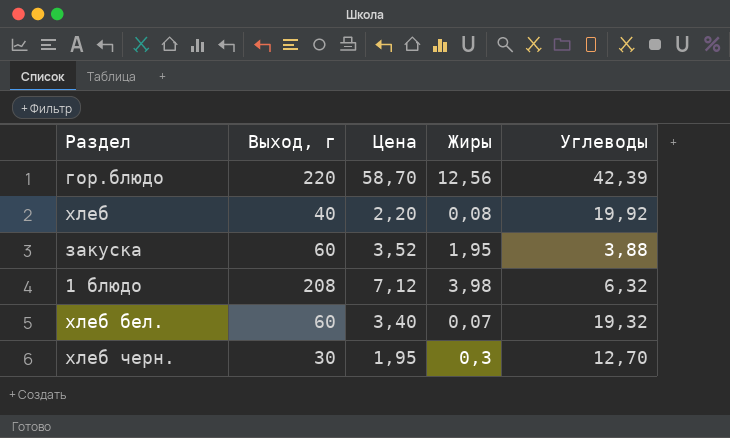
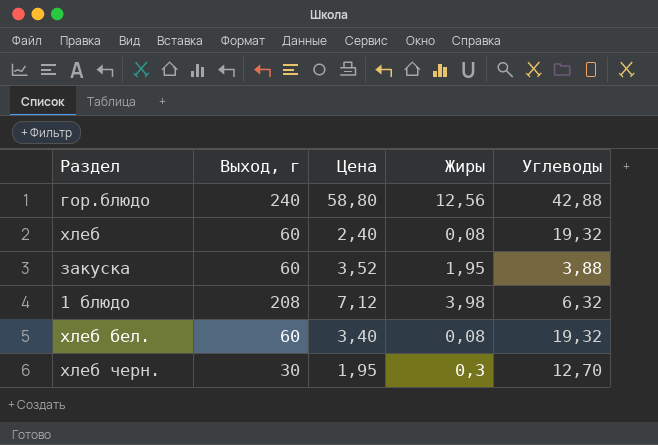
гор.блюдо | Выход, г: 220 -> 240
гор.блюдо | Цена: 58,70 -> 58,80
гор.блюдо | Углеводы: 42,39 -> 42,88
хлеб | Выход, г: 40 -> 60
хлеб | Цена: 2,20 -> 2,40
хлеб | Углеводы: 19,92 -> 19,32
хлеб бел. | Жиры: 0,07 -> 0,08

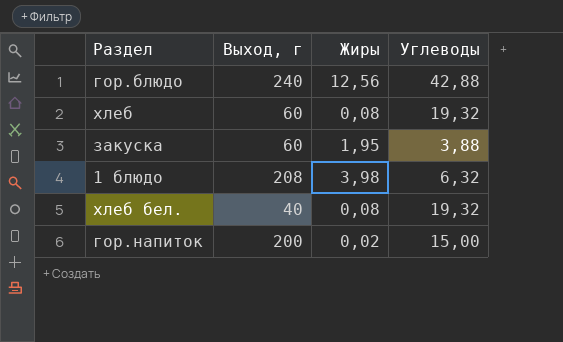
column Цена | position: 3 -> none
row хлеб черн.: 30 | 1,95 | 0,3 | 12,70 -> none
хлеб бел. | Выход, г: 60 -> 40
row гор.напиток: none -> 200 | 0,02 | 15,00

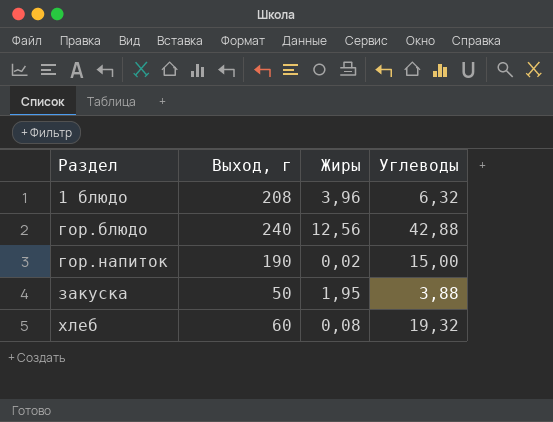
row order: none -> Раздел ascending
row хлеб бел.: 40 | 0,08 | 19,32 -> none
1 блюдо | Жиры: 3,98 -> 3,96
гор.напиток | Выход, г: 200 -> 190
закуска | Выход, г: 60 -> 50

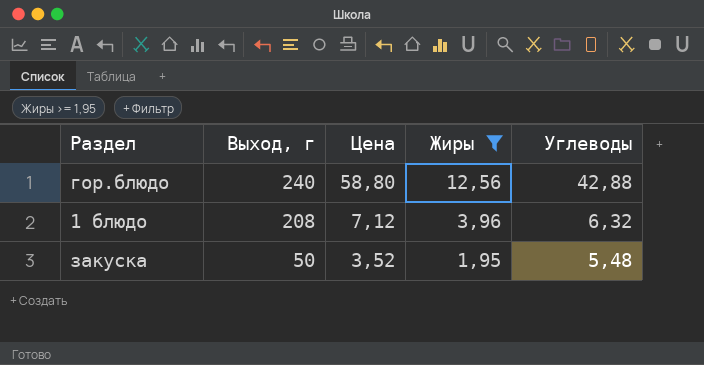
filter: none -> Жиры >= 1,95
row order: Раздел ascending -> Выход, г descending
column Цена | position: none -> 3
закуска | Углеводы: 3,88 -> 5,48

